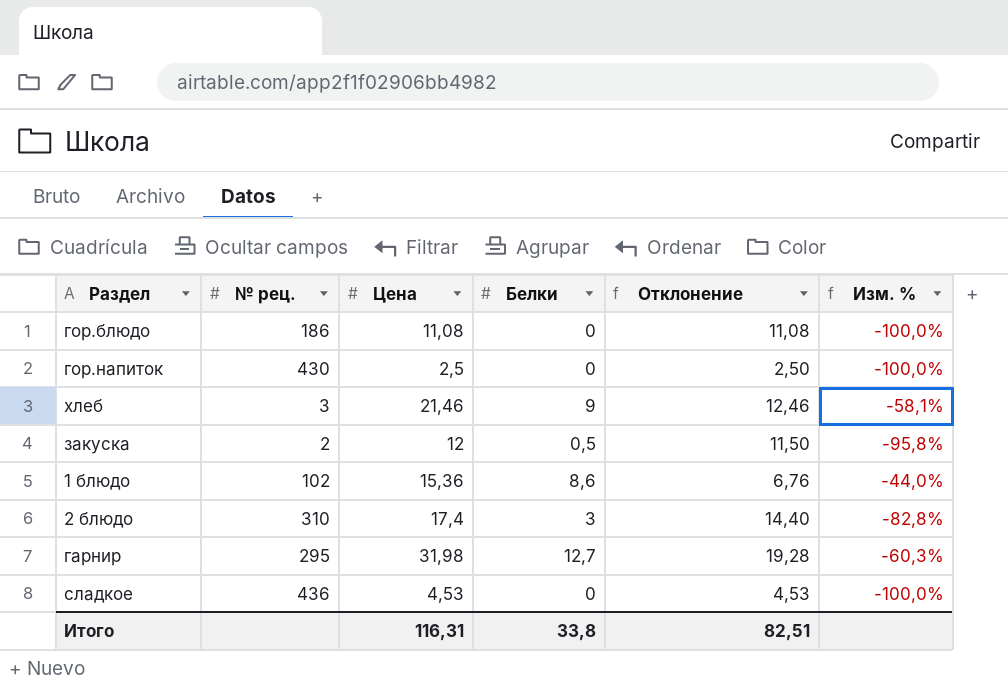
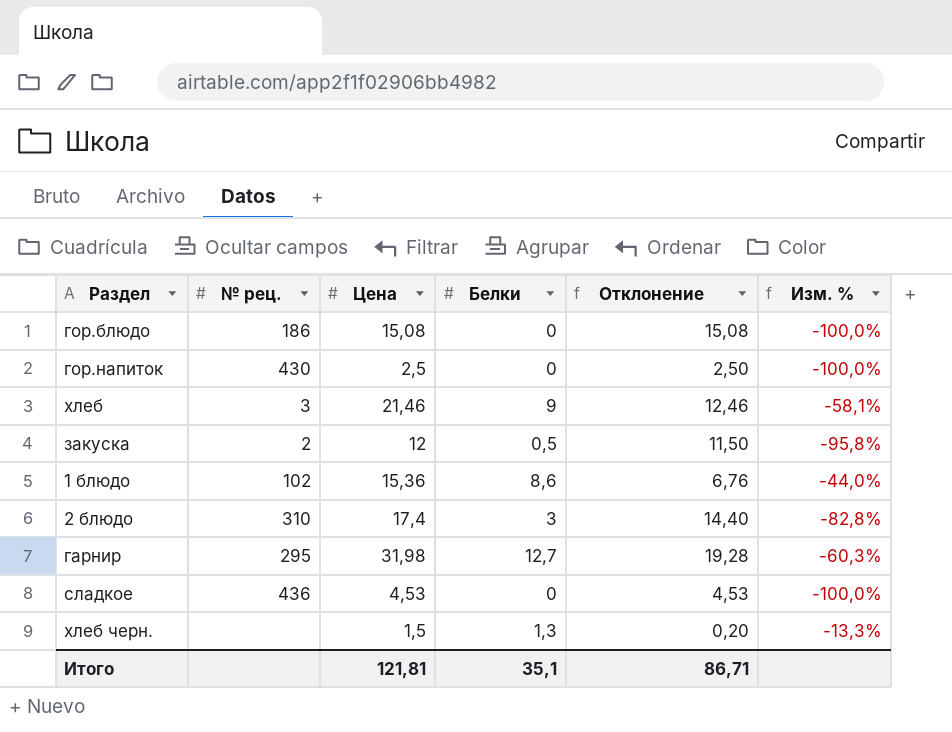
гор.блюдо | Цена: 11,08 -> 15,08
гор.блюдо | Отклонение: 11,08 -> 15,08
row хлеб черн.: none -> none | 1,5 | 1,3 | 0,20 | -13,3%
Итого | Цена: 116,31 -> 121,81
Итого | Белки: 33,8 -> 35,1
Итого | Отклонение: 82,51 -> 86,71

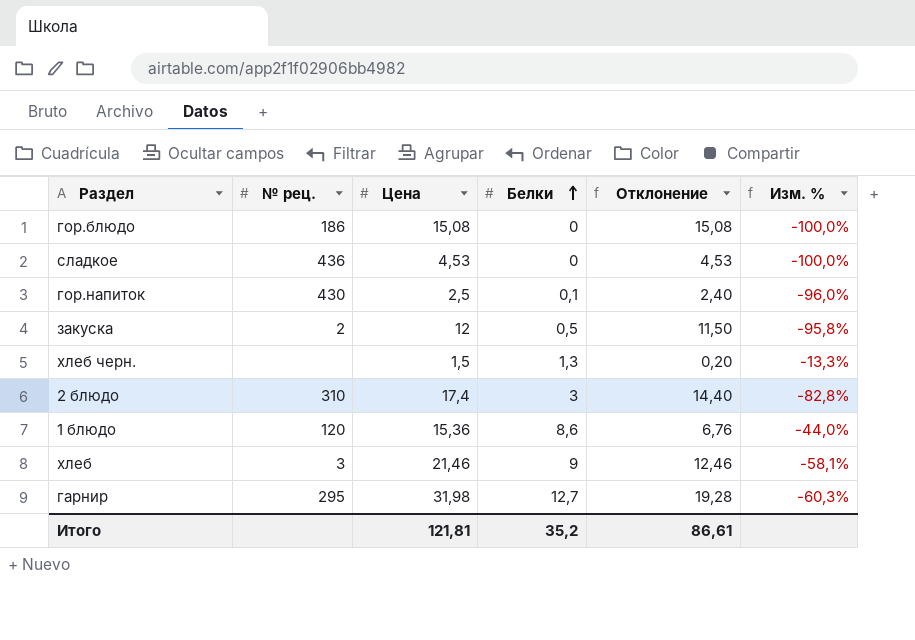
row order: none -> Белки ascending
гор.напиток | Белки: 0 -> 0,1
гор.напиток | Отклонение: 2,50 -> 2,40
гор.напиток | Изм. %: -100,0% -> -96,0%
1 блюдо | № рец.: 102 -> 120
Итого | Белки: 35,1 -> 35,2
Итого | Отклонение: 86,71 -> 86,61

